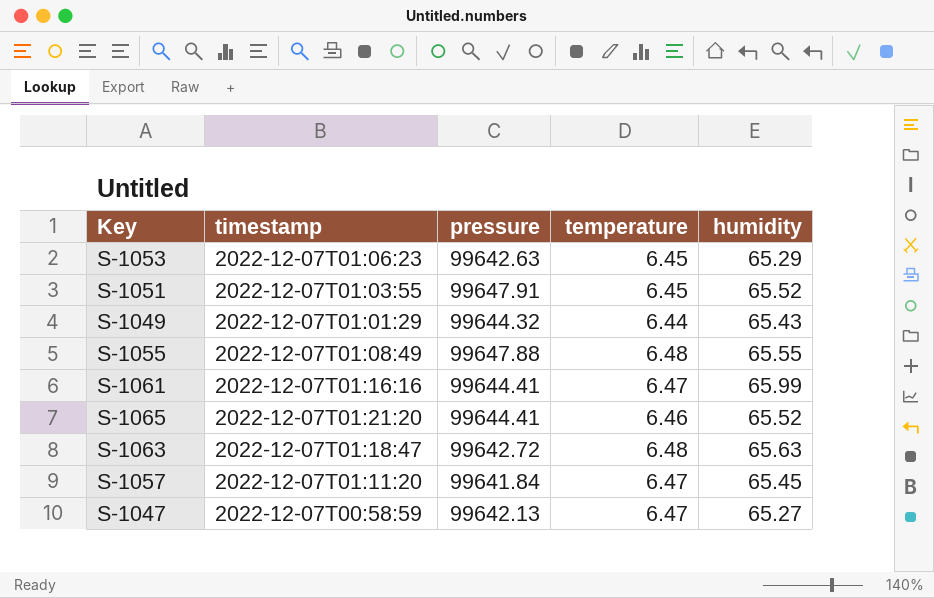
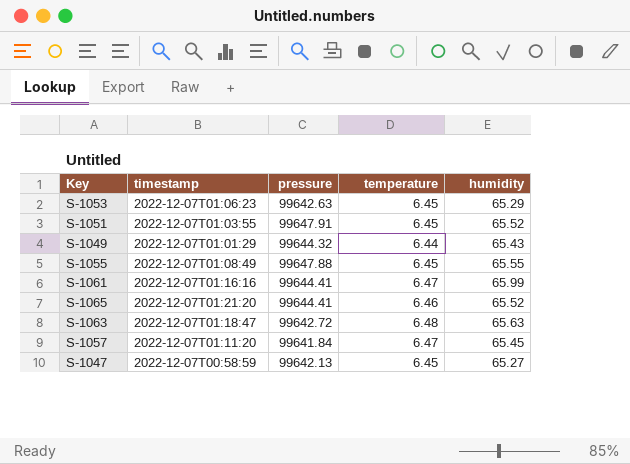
S-1055 | temperature: 6.48 -> 6.45
S-1047 | temperature: 6.47 -> 6.45

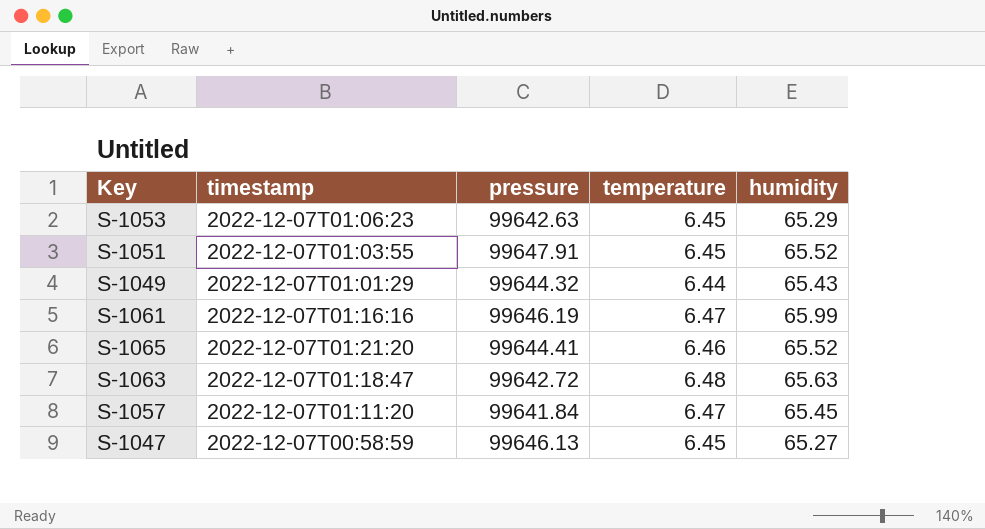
row S-1055: 2022-12-07T01:08:49 | 99647.88 | 6.45 | 65.55 -> none
S-1061 | pressure: 99644.41 -> 99646.19
S-1047 | pressure: 99642.13 -> 99646.13

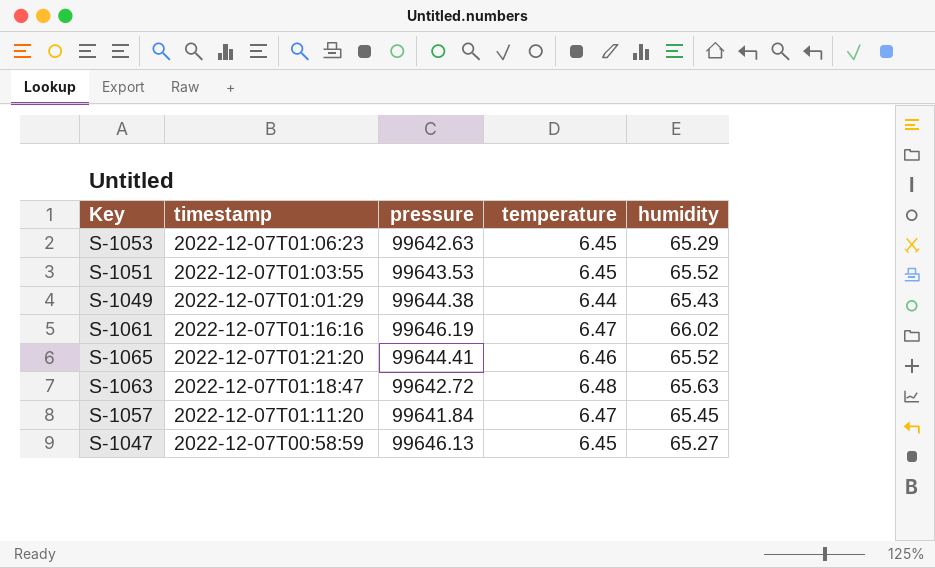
S-1051 | pressure: 99647.91 -> 99643.53
S-1049 | pressure: 99644.32 -> 99644.38
S-1061 | humidity: 65.99 -> 66.02

